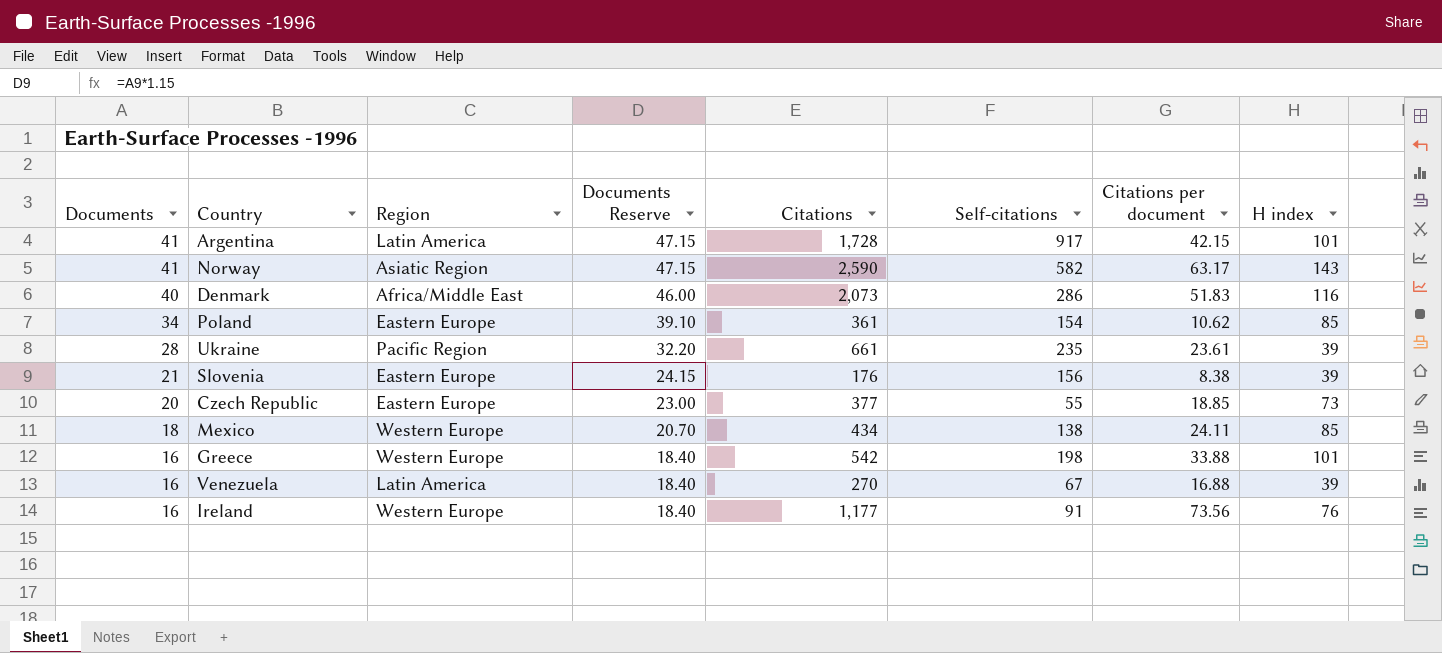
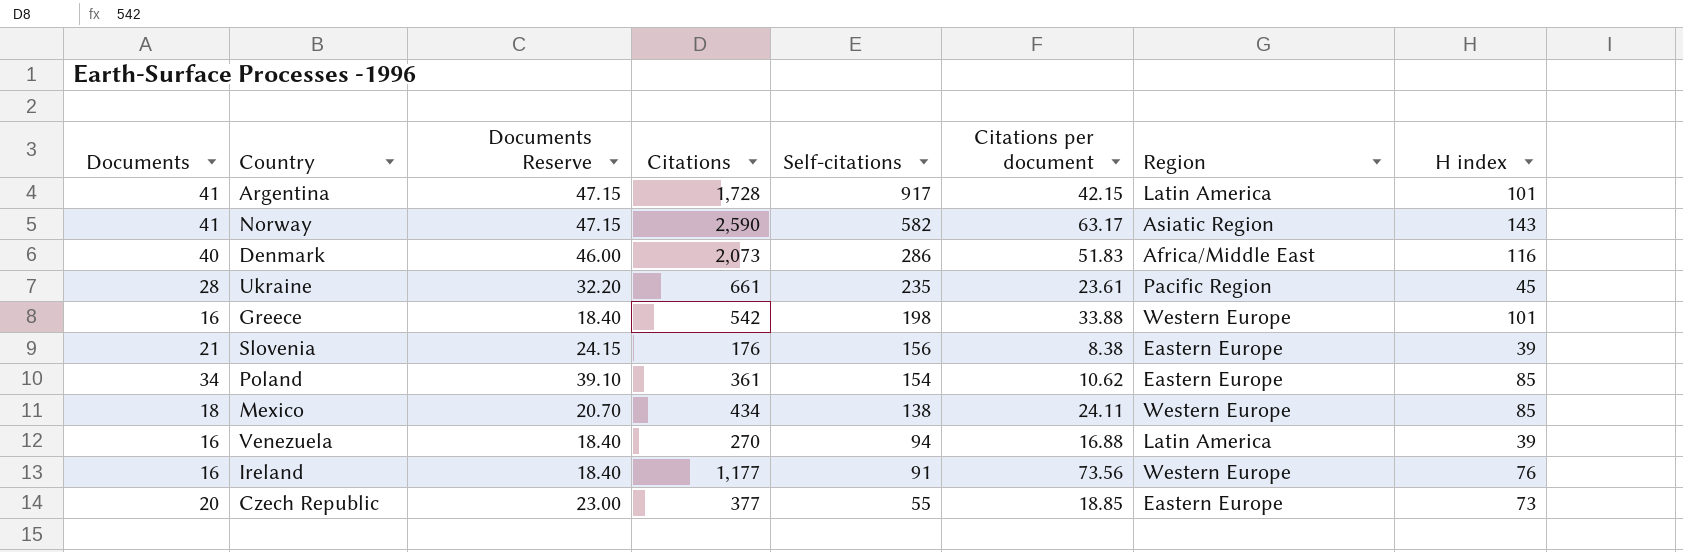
row order: Documents descending -> Self-citations descending
column Region | position: 3 -> 7
Ukraine | H index: 39 -> 45
Venezuela | Self-citations: 67 -> 94

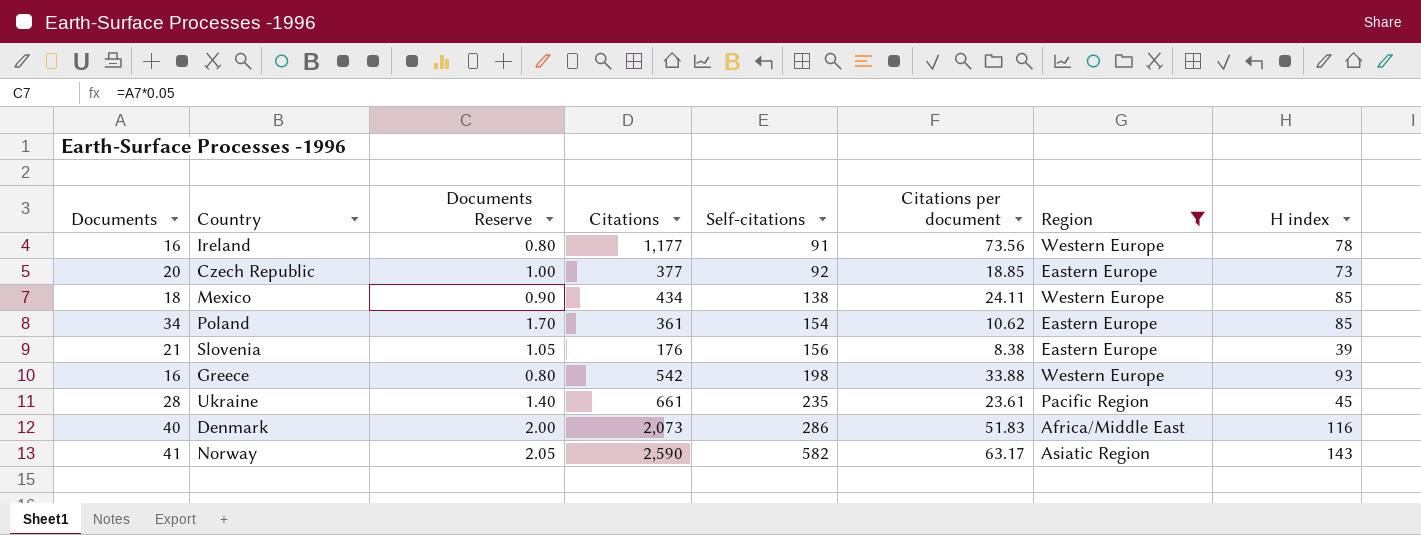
filter: none -> Region != Latin America
row order: Self-citations descending -> Self-citations ascending
column Documents Reserve | formula: [Documents] * 1.15 -> [Documents] * 0.05
Ireland | H index: 76 -> 78
Czech Republic | Self-citations: 55 -> 92
Greece | H index: 101 -> 93

